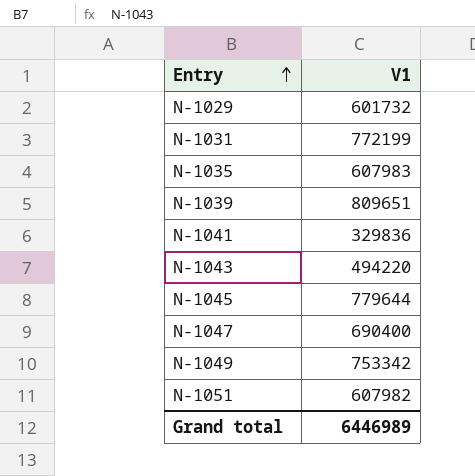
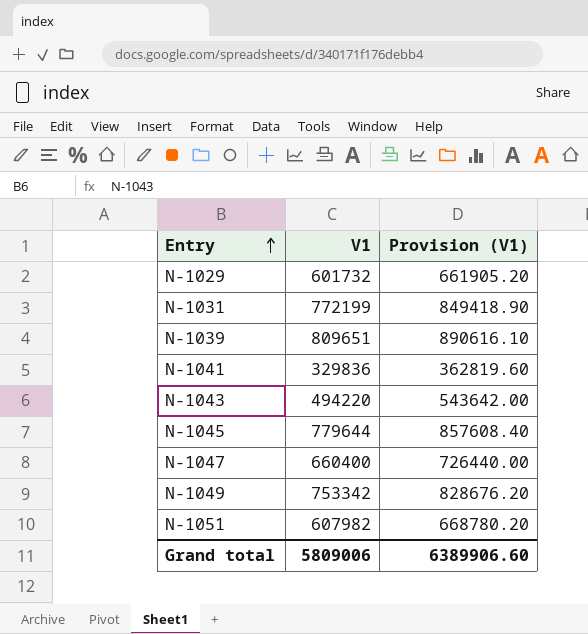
column Provision (V1) | formula: none -> [V1] * 1.1
row N-1035: 607983 -> none
N-1047 | V1: 690400 -> 660400
Grand total | V1: 6446989 -> 5809006

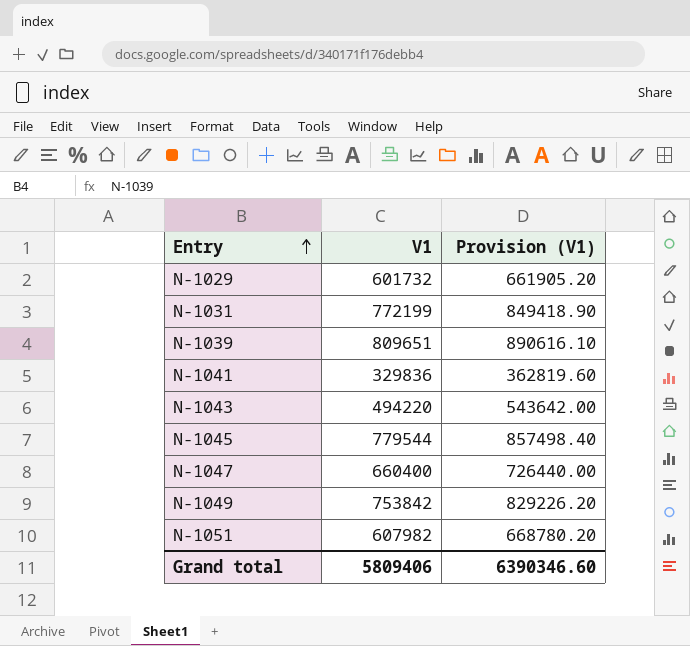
N-1045 | V1: 779644 -> 779544
N-1045 | Provision (V1): 857608.40 -> 857498.40
N-1049 | V1: 753342 -> 753842
N-1049 | Provision (V1): 828676.20 -> 829226.20
Grand total | V1: 5809006 -> 5809406
Grand total | Provision (V1): 6389906.60 -> 6390346.60

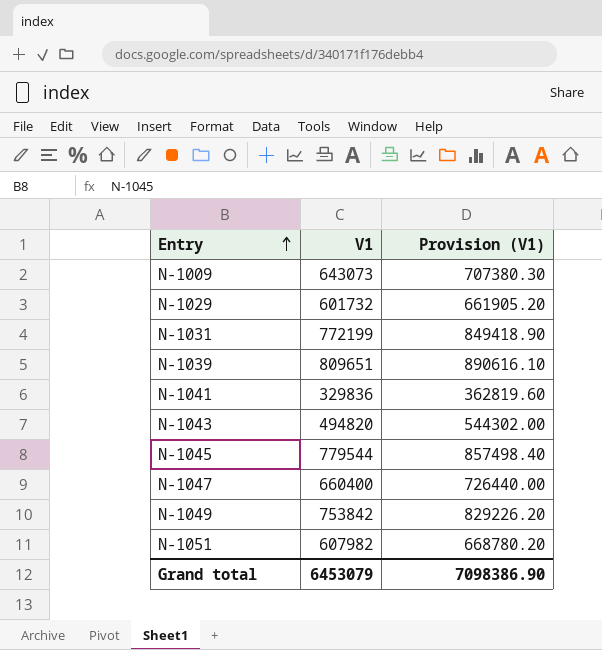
row N-1009: none -> 643073 | 707380.30
N-1043 | V1: 494220 -> 494820
N-1043 | Provision (V1): 543642.00 -> 544302.00
Grand total | V1: 5809406 -> 6453079
Grand total | Provision (V1): 6390346.60 -> 7098386.90

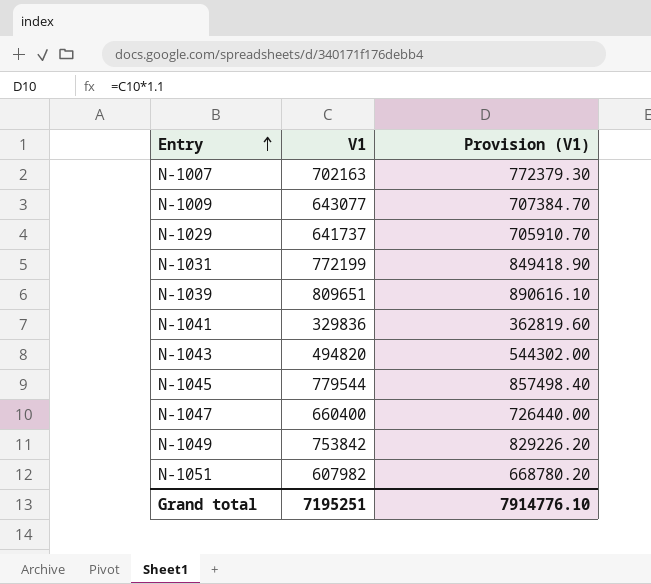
row N-1007: none -> 702163 | 772379.30
N-1009 | V1: 643073 -> 643077
N-1009 | Provision (V1): 707380.30 -> 707384.70
N-1029 | V1: 601732 -> 641737
N-1029 | Provision (V1): 661905.20 -> 705910.70
Grand total | V1: 6453079 -> 7195251
Grand total | Provision (V1): 7098386.90 -> 7914776.10

